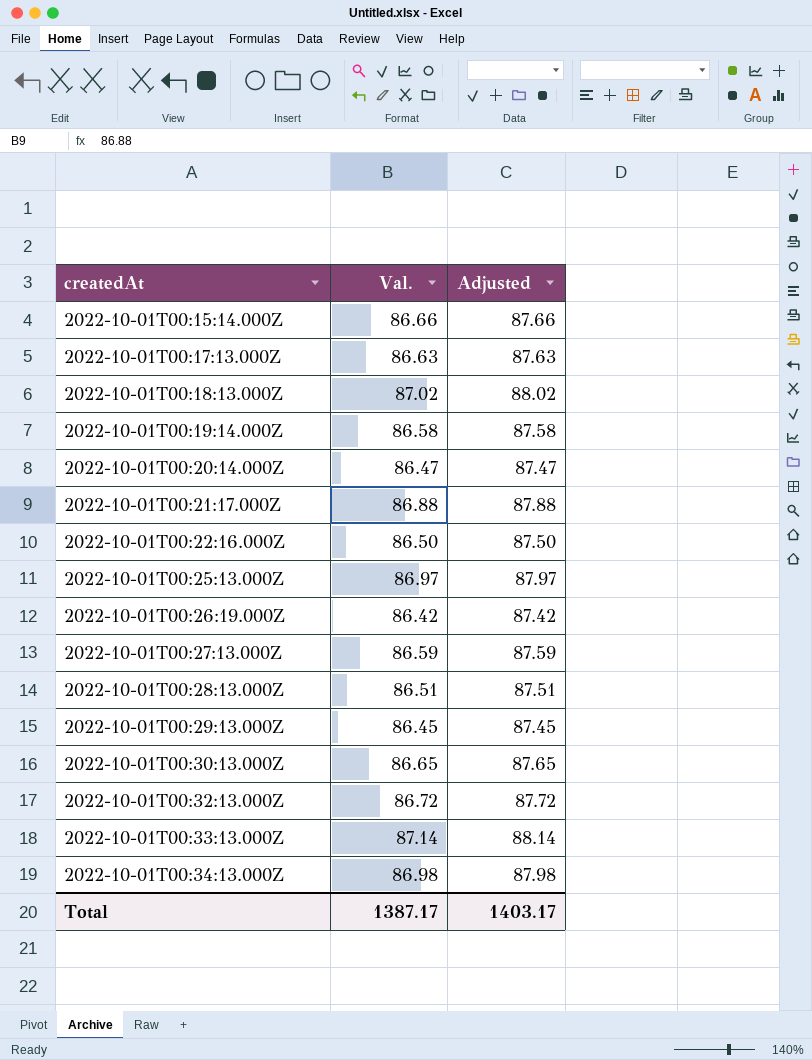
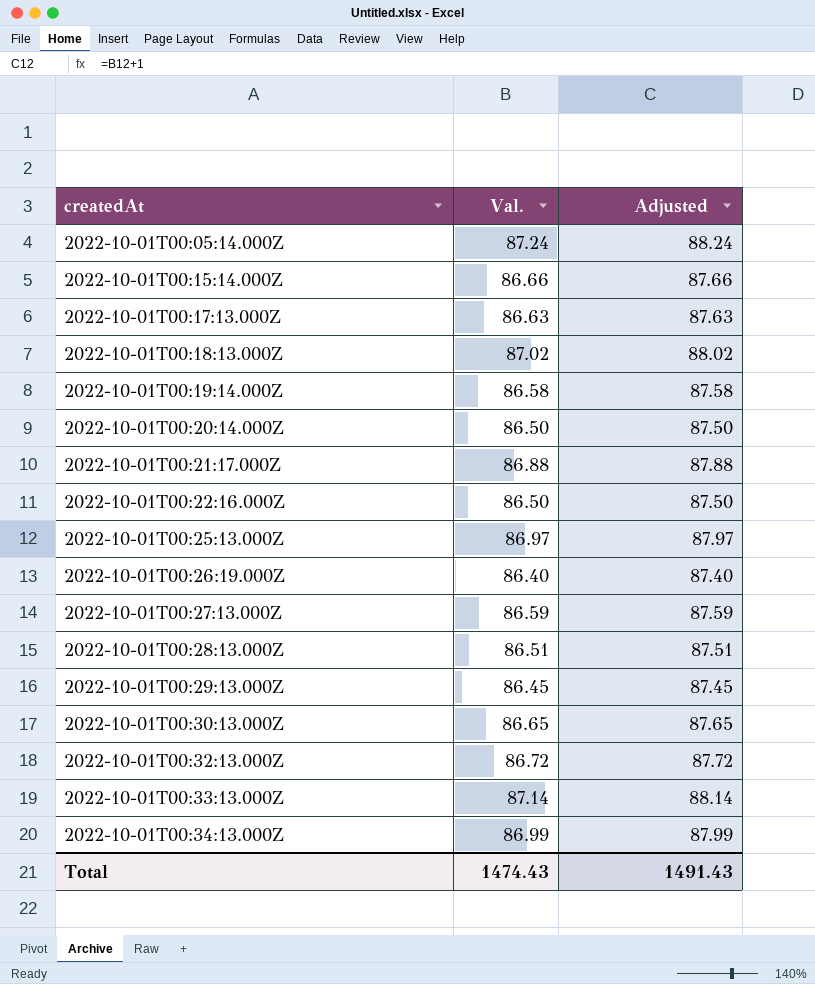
row 2022-10-01T00:05:14.000Z: none -> 87.24 | 88.24
2022-10-01T00:20:14.000Z | Val.: 86.47 -> 86.50
2022-10-01T00:20:14.000Z | Adjusted: 87.47 -> 87.50
2022-10-01T00:26:19.000Z | Val.: 86.42 -> 86.40
2022-10-01T00:26:19.000Z | Adjusted: 87.42 -> 87.40
2022-10-01T00:34:13.000Z | Val.: 86.98 -> 86.99
2022-10-01T00:34:13.000Z | Adjusted: 87.98 -> 87.99
Total | Val.: 1387.17 -> 1474.43
Total | Adjusted: 1403.17 -> 1491.43

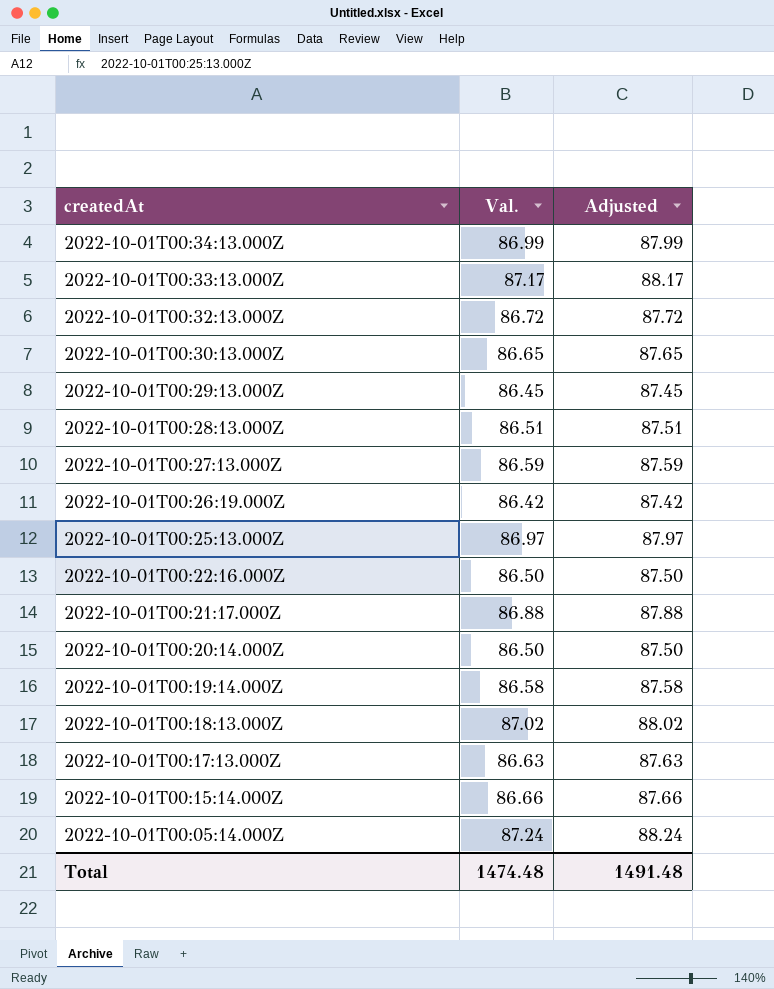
row order: createdAt ascending -> createdAt descending
2022-10-01T00:33:13.000Z | Val.: 87.14 -> 87.17
2022-10-01T00:33:13.000Z | Adjusted: 88.14 -> 88.17
2022-10-01T00:26:19.000Z | Val.: 86.40 -> 86.42
2022-10-01T00:26:19.000Z | Adjusted: 87.40 -> 87.42
Total | Val.: 1474.43 -> 1474.48
Total | Adjusted: 1491.43 -> 1491.48

